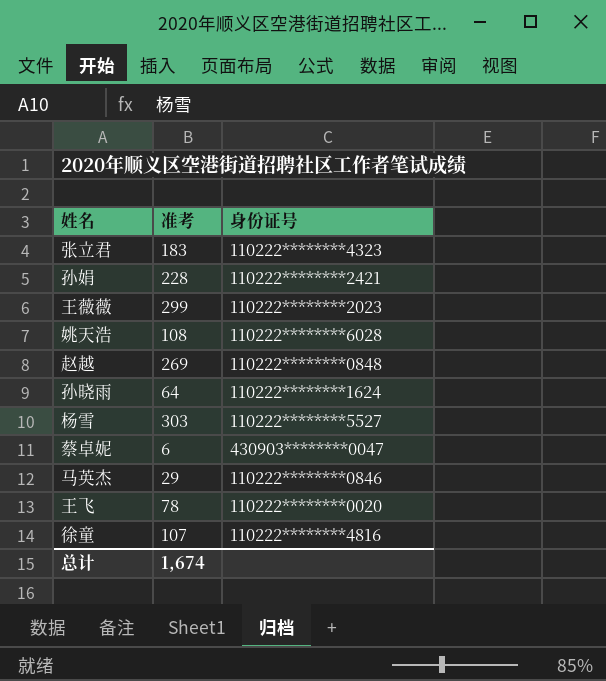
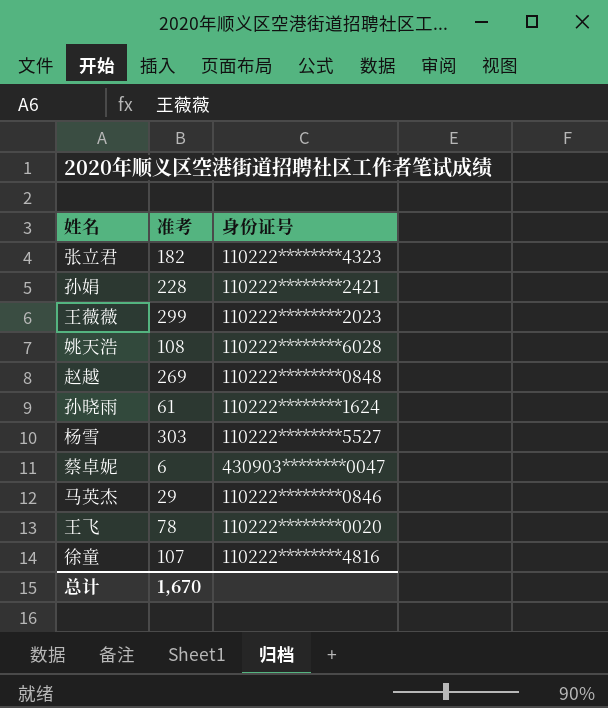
张立君 | 准考: 183 -> 182
孙晓雨 | 准考: 64 -> 61
总计 | 准考: 1,674 -> 1,670

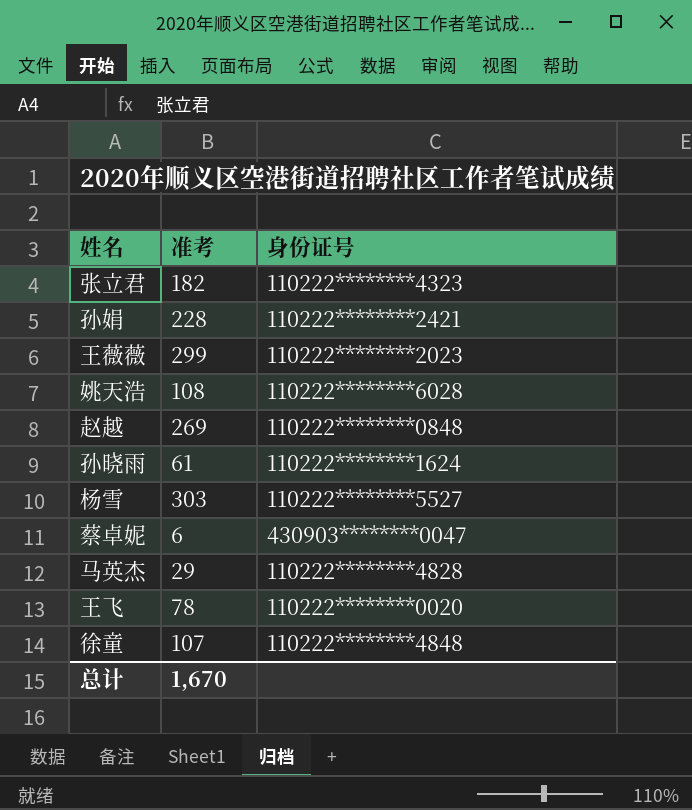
马英杰 | 身份证号: 110222********0846 -> 110222********4828
徐童 | 身份证号: 110222********4816 -> 110222********4848

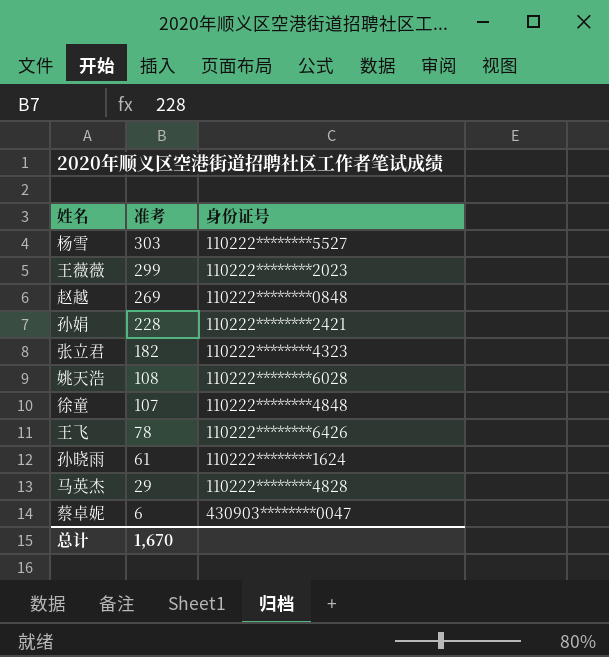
row order: none -> 准考 descending
王飞 | 身份证号: 110222********0020 -> 110222********6426

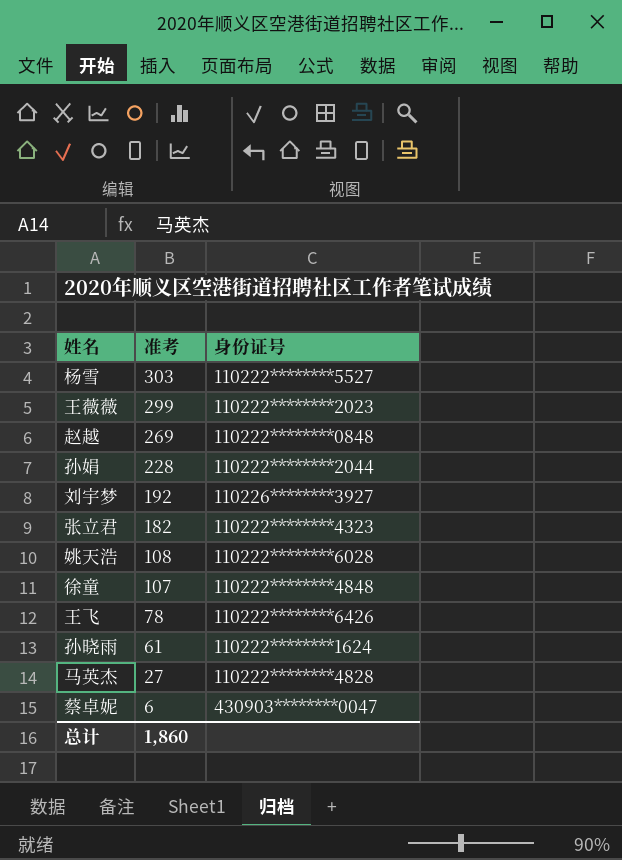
孙娟 | 身份证号: 110222********2421 -> 110222********2044
row 刘宇梦: none -> 192 | 110226********3927
马英杰 | 准考: 29 -> 27
总计 | 准考: 1,670 -> 1,860

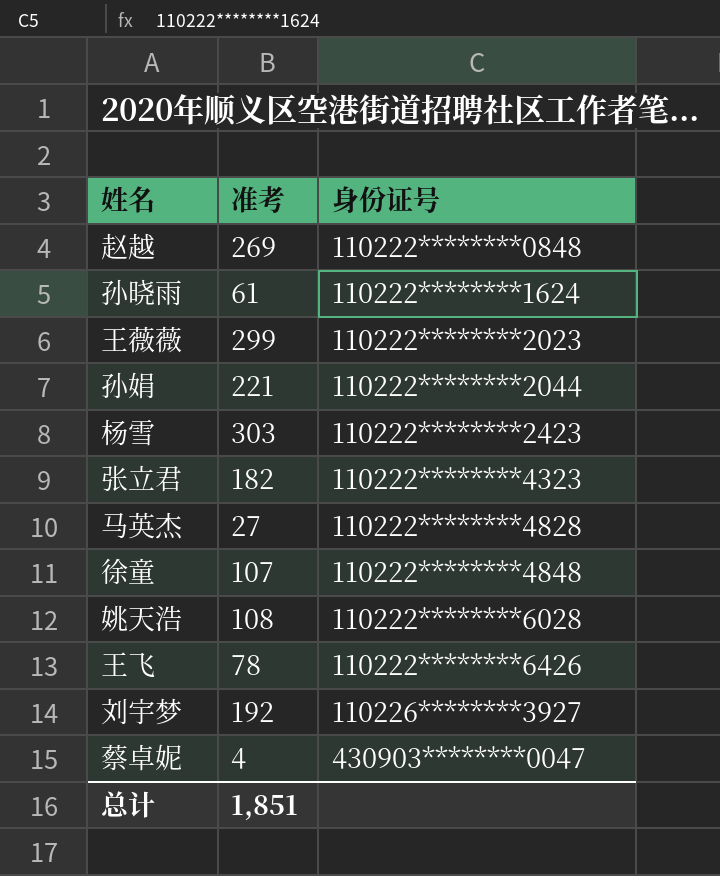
row order: 准考 descending -> 身份证号 ascending
孙娟 | 准考: 228 -> 221
杨雪 | 身份证号: 110222********5527 -> 110222********2423
蔡卓妮 | 准考: 6 -> 4
总计 | 准考: 1,860 -> 1,851

